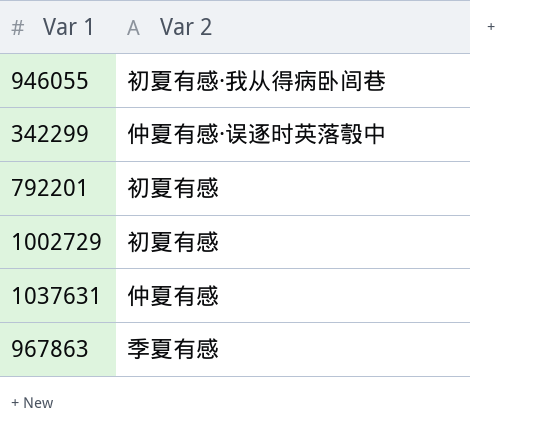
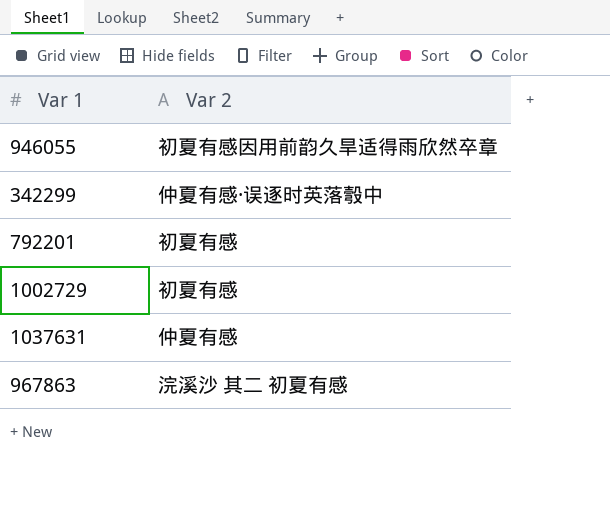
946055 | Var 2: 初夏有感·我从得病卧闾巷 -> 初夏有感因用前韵久旱适得雨欣然卒章
967863 | Var 2: 季夏有感 -> 浣溪沙 其二 初夏有感

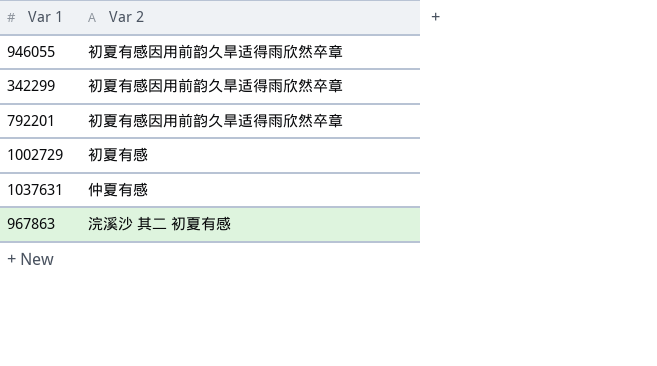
342299 | Var 2: 仲夏有感·误逐时英落彀中 -> 初夏有感因用前韵久旱适得雨欣然卒章
792201 | Var 2: 初夏有感 -> 初夏有感因用前韵久旱适得雨欣然卒章

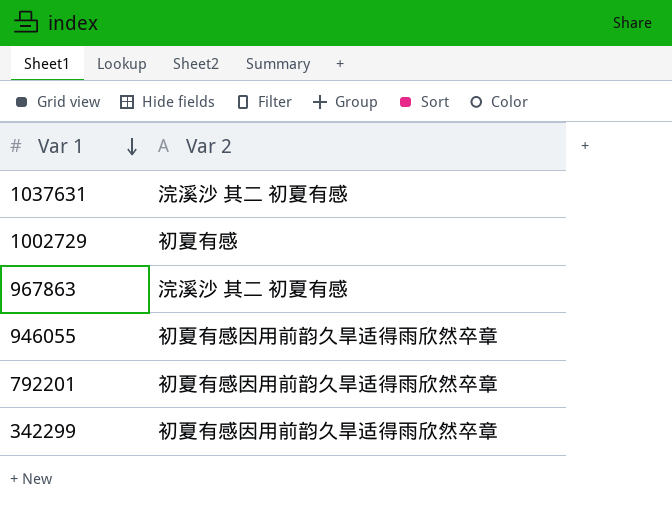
row order: none -> Var 1 descending
1037631 | Var 2: 仲夏有感 -> 浣溪沙 其二 初夏有感

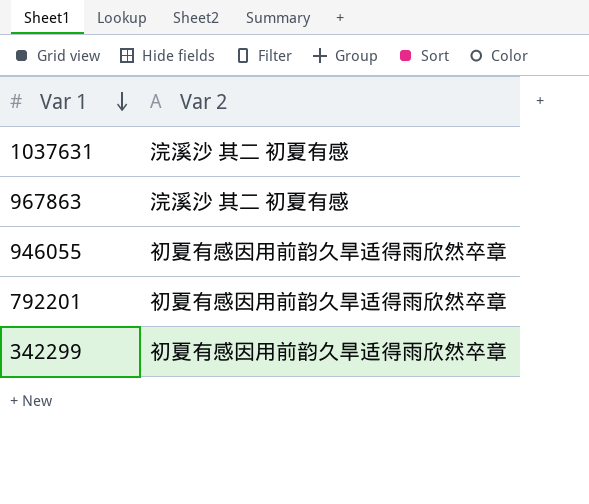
row 1002729: 初夏有感 -> none

